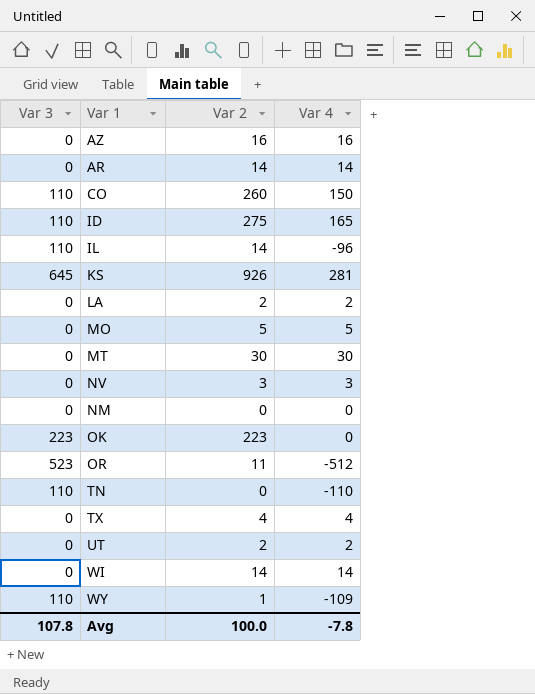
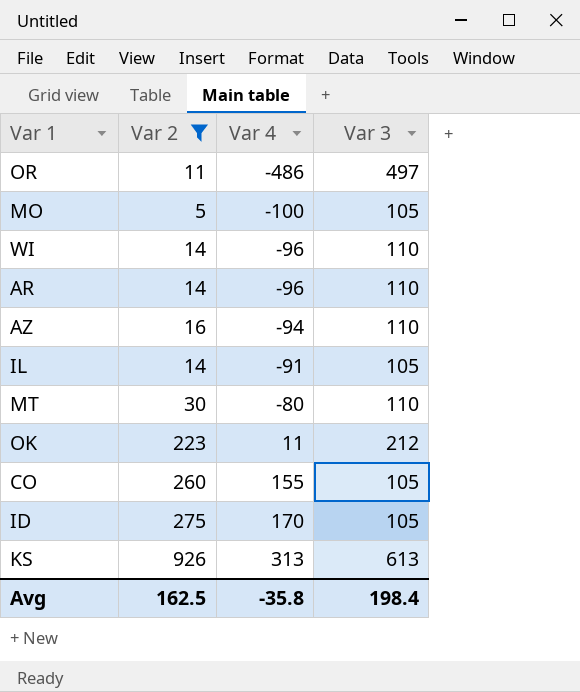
filter: none -> Var 2 >= 5
row order: none -> Var 4 ascending
column Var 3 | position: 1 -> 4
OR | Var 4: -512 -> -486
OR | Var 3: 523 -> 497
MO | Var 4: 5 -> -100
MO | Var 3: 0 -> 105
WI | Var 4: 14 -> -96
WI | Var 3: 0 -> 110
AR | Var 4: 14 -> -96
AR | Var 3: 0 -> 110
AZ | Var 4: 16 -> -94
AZ | Var 3: 0 -> 110
IL | Var 4: -96 -> -91
IL | Var 3: 110 -> 105
MT | Var 4: 30 -> -80
MT | Var 3: 0 -> 110
OK | Var 4: 0 -> 11
OK | Var 3: 223 -> 212
CO | Var 4: 150 -> 155
CO | Var 3: 110 -> 105
ID | Var 4: 165 -> 170
ID | Var 3: 110 -> 105
KS | Var 4: 281 -> 313
KS | Var 3: 645 -> 613
Avg | Var 2: 100.0 -> 162.5
Avg | Var 4: -7.8 -> -35.8
Avg | Var 3: 107.8 -> 198.4

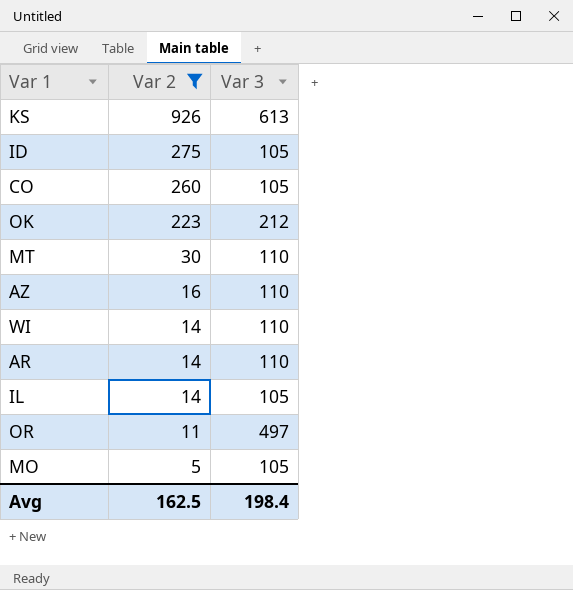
row order: Var 4 ascending -> Var 2 descending
column Var 4 | formula: [Var 2] - [Var 3] -> none

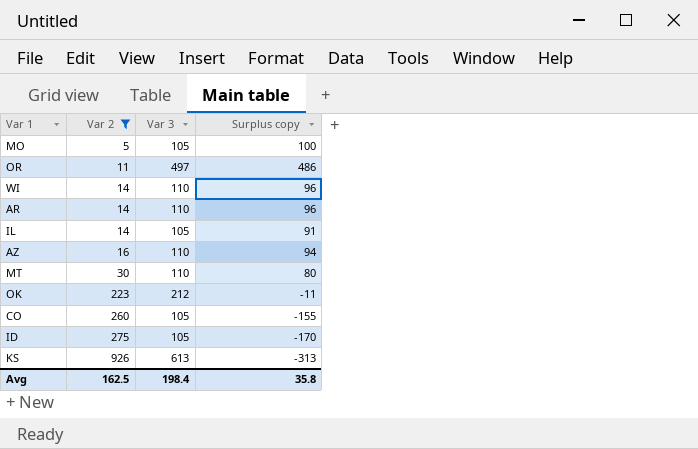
row order: Var 2 descending -> Var 2 ascending
column Surplus copy | formula: none -> [Var 3] - [Var 2]

